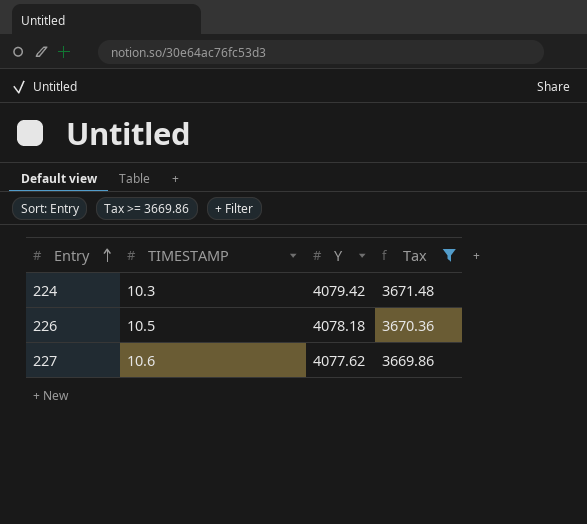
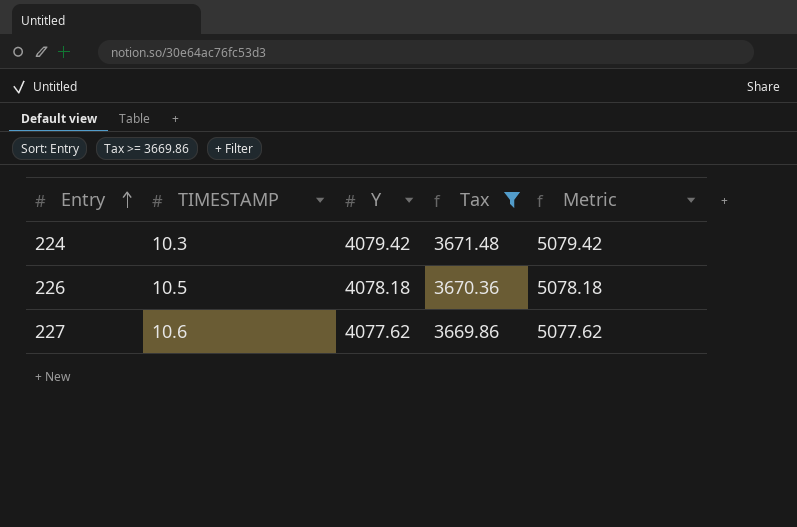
column Metric | formula: none -> [Y] + 1000

